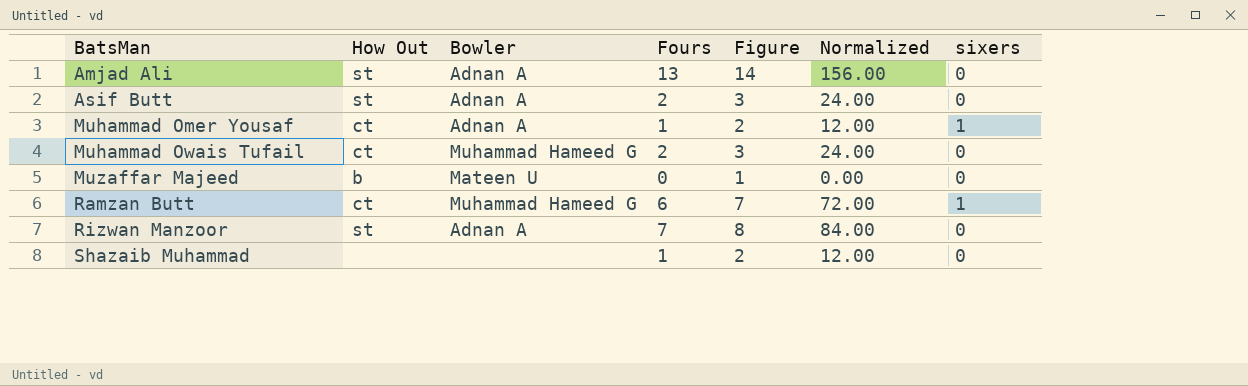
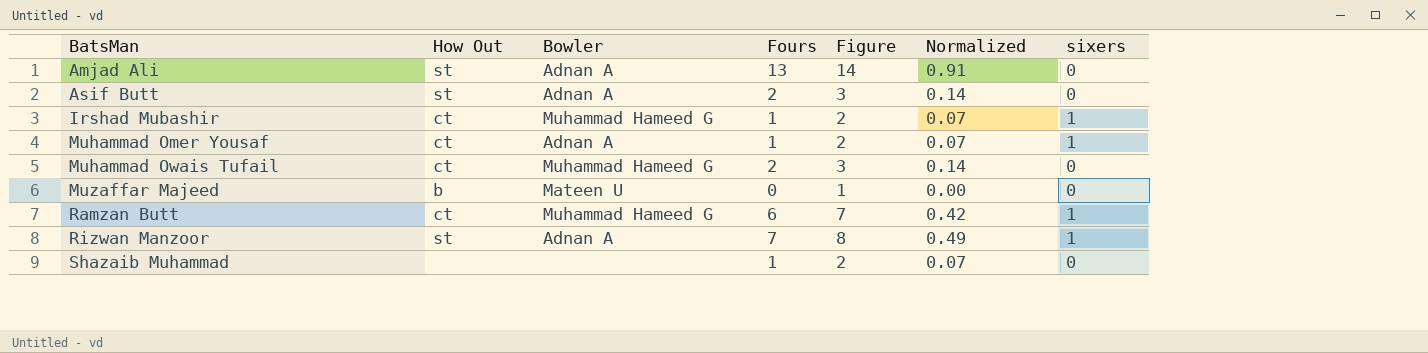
column Normalized | formula: [Fours] * 12 -> [Fours] * 0.07
row Irshad Mubashir: none -> ct | Muhammad Hameed G | 1 | 2 | 0.07 | 1
Rizwan Manzoor | sixers: 0 -> 1

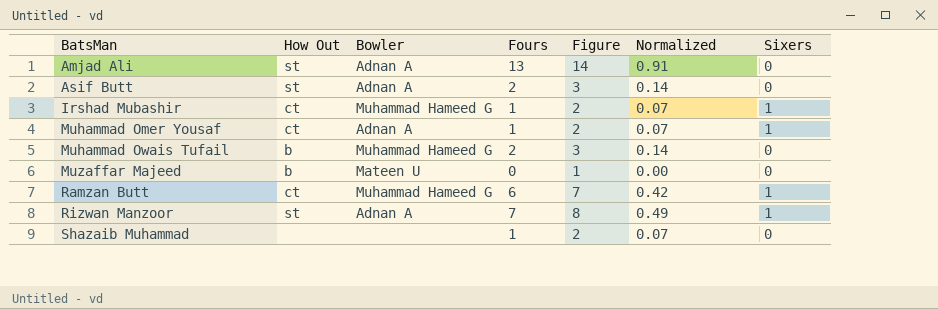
column name: sixers -> Sixers
Muhammad Owais Tufail | How Out: ct -> b

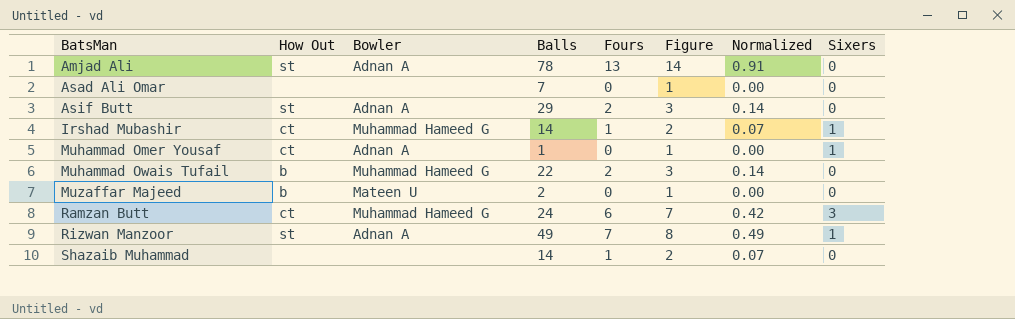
column Balls | position: none -> 4
row Asad Ali Omar: none -> none | none | 7 | 0 | 1 | 0.00 | 0
Muhammad Omer Yousaf | Fours: 1 -> 0
Muhammad Omer Yousaf | Figure: 2 -> 1
Muhammad Omer Yousaf | Normalized: 0.07 -> 0.00
Ramzan Butt | Sixers: 1 -> 3

